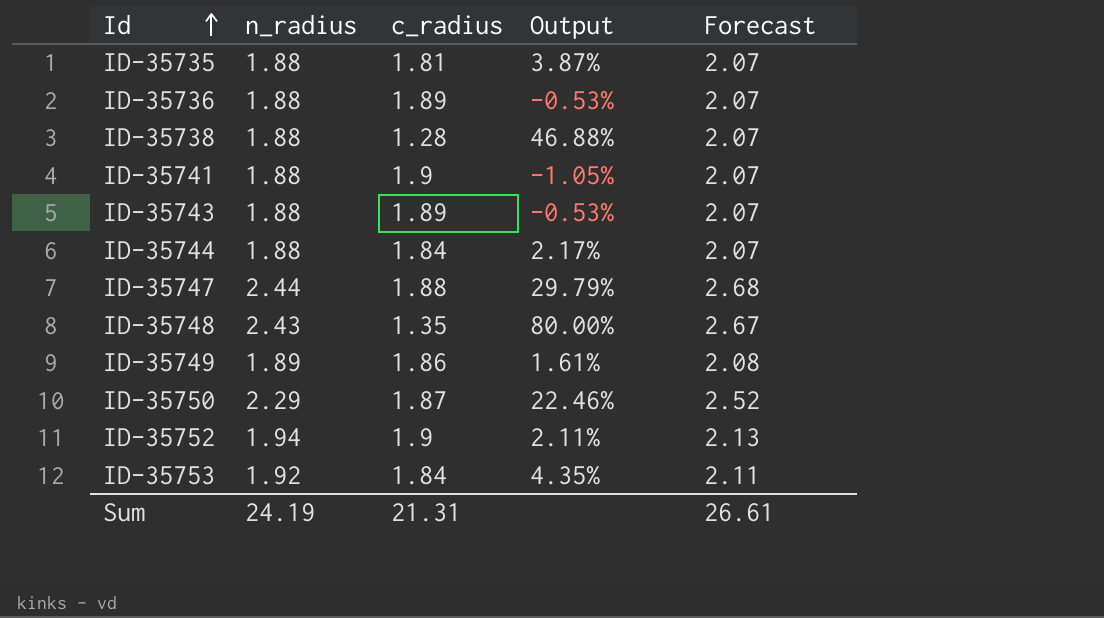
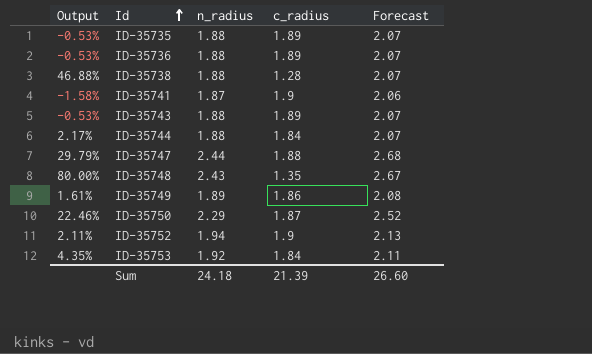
column Output | position: 4 -> 1
ID-35735 | Output: 3.87% -> -0.53%
ID-35735 | c_radius: 1.81 -> 1.89
ID-35741 | Output: -1.05% -> -1.58%
ID-35741 | n_radius: 1.88 -> 1.87
ID-35741 | Forecast: 2.07 -> 2.06
Sum | n_radius: 24.19 -> 24.18
Sum | c_radius: 21.31 -> 21.39
Sum | Forecast: 26.61 -> 26.60

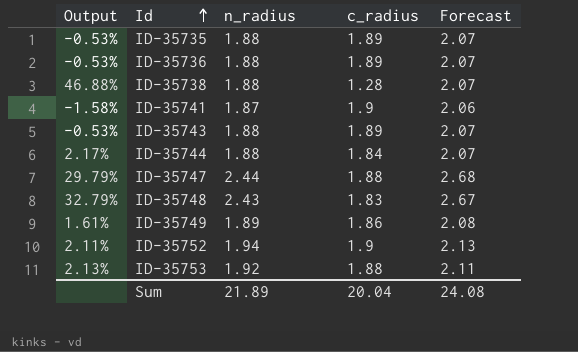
row ID-35750: 22.46% | 2.29 | 1.87 | 2.52 -> none
ID-35748 | Output: 80.00% -> 32.79%
ID-35748 | c_radius: 1.35 -> 1.83
ID-35753 | Output: 4.35% -> 2.13%
ID-35753 | c_radius: 1.84 -> 1.88
Sum | n_radius: 24.18 -> 21.89
Sum | c_radius: 21.39 -> 20.04
Sum | Forecast: 26.60 -> 24.08

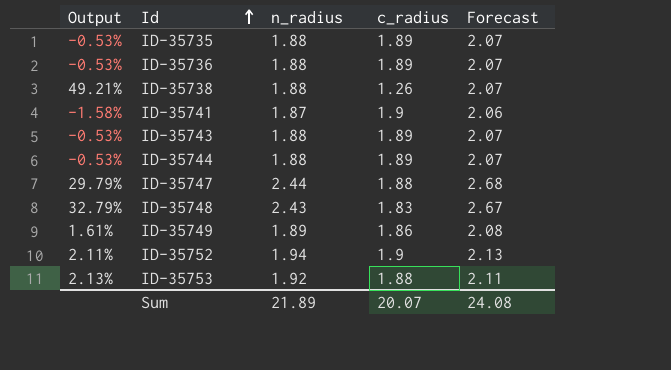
ID-35738 | Output: 46.88% -> 49.21%
ID-35738 | c_radius: 1.28 -> 1.26
ID-35744 | Output: 2.17% -> -0.53%
ID-35744 | c_radius: 1.84 -> 1.89
Sum | c_radius: 20.04 -> 20.07

